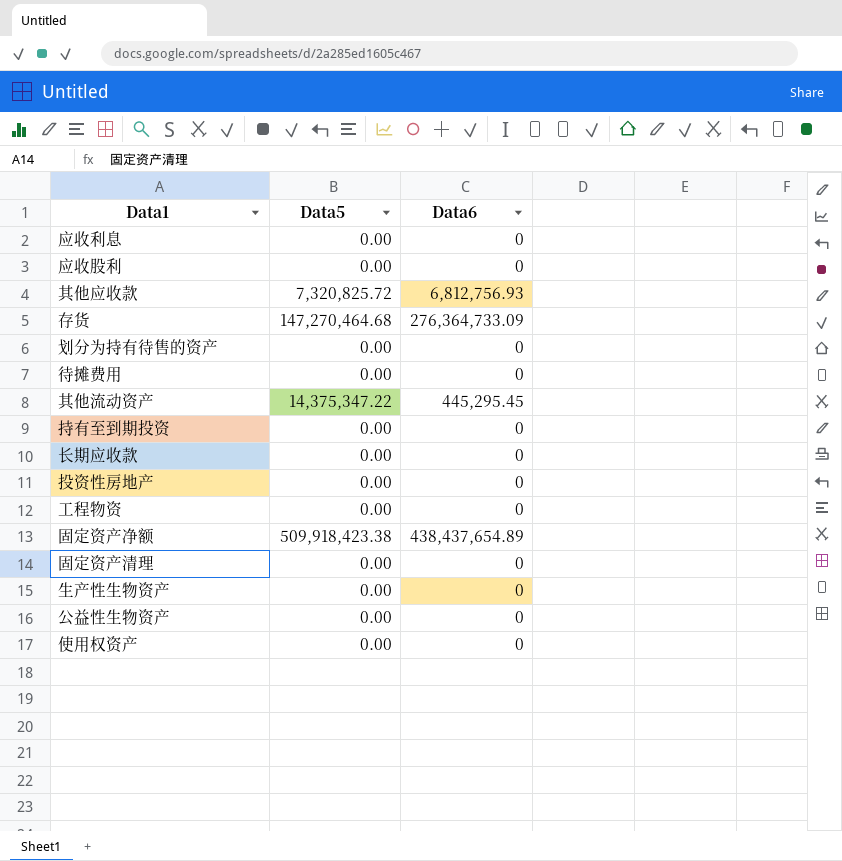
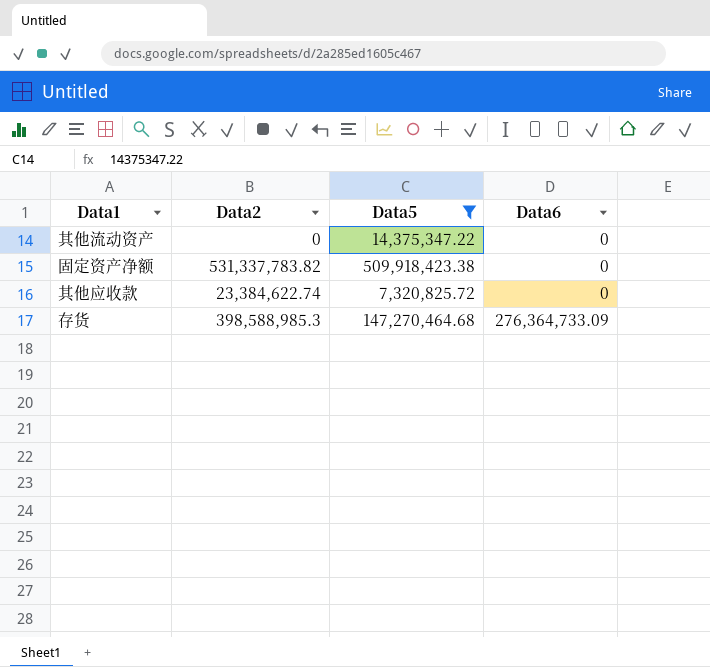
filter: none -> Data5 != 0.00
row order: none -> Data6 ascending
column Data2 | position: none -> 2
其他流动资产 | Data6: 445,295.45 -> 0
固定资产净额 | Data6: 438,437,654.89 -> 0
其他应收款 | Data6: 6,812,756.93 -> 0

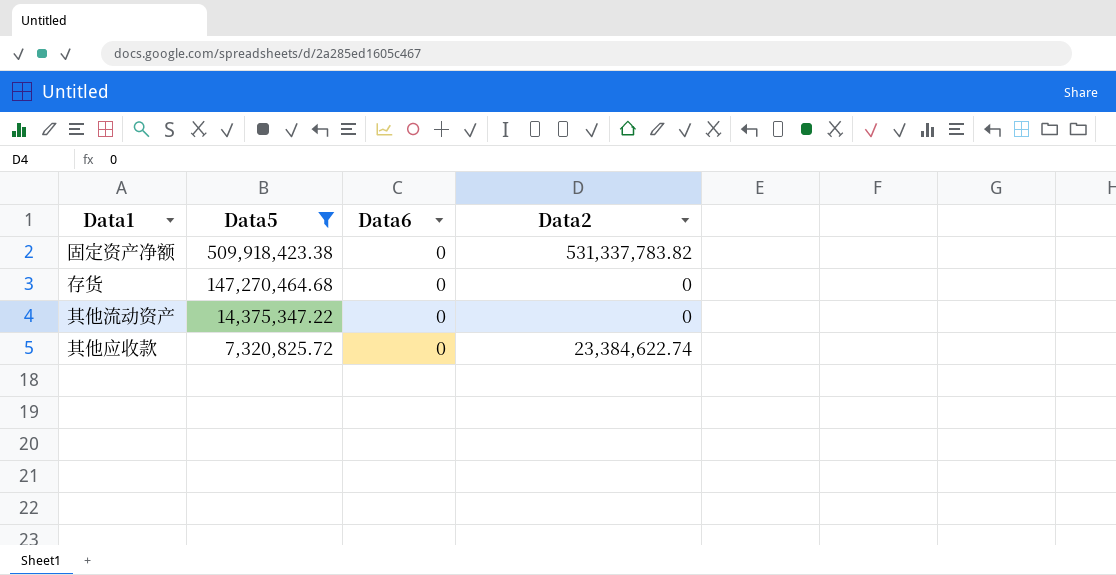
row order: Data6 ascending -> Data5 descending
column Data2 | position: 2 -> 4
存货 | Data6: 276,364,733.09 -> 0
存货 | Data2: 398,588,985.3 -> 0

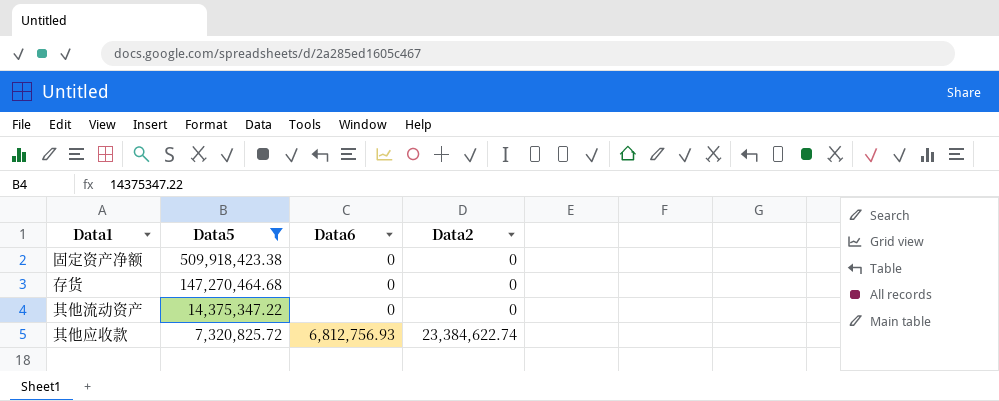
固定资产净额 | Data2: 531,337,783.82 -> 0
其他应收款 | Data6: 0 -> 6,812,756.93

